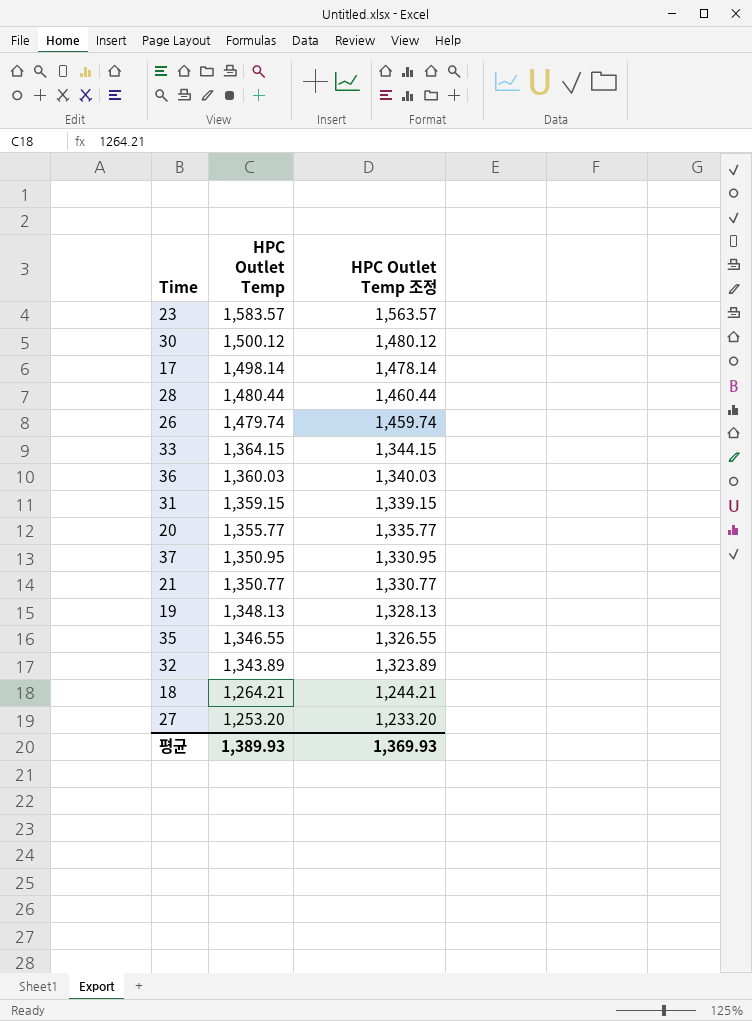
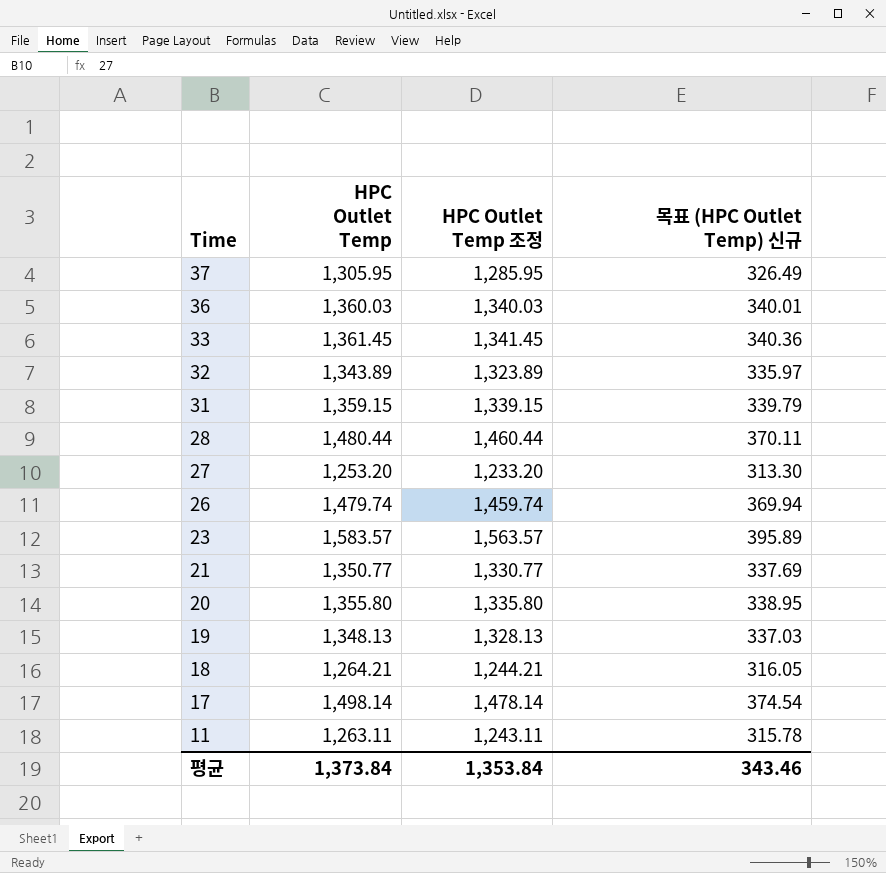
row order: HPC Outlet Temp descending -> Time descending
column 목표 (HPC Outlet Temp) 신규 | formula: none -> [HPC Outlet Temp] * 0.25
row 30: 1,500.12 | 1,480.12 -> none
row 35: 1,346.55 | 1,326.55 -> none
37 | HPC Outlet Temp: 1,350.95 -> 1,305.95
37 | HPC Outlet Temp 조정: 1,330.95 -> 1,285.95
33 | HPC Outlet Temp: 1,364.15 -> 1,361.45
33 | HPC Outlet Temp 조정: 1,344.15 -> 1,341.45
20 | HPC Outlet Temp: 1,355.77 -> 1,355.80
20 | HPC Outlet Temp 조정: 1,335.77 -> 1,335.80
row 11: none -> 1,263.11 | 1,243.11 | 315.78
평균 | HPC Outlet Temp: 1,389.93 -> 1,373.84
평균 | HPC Outlet Temp 조정: 1,369.93 -> 1,353.84

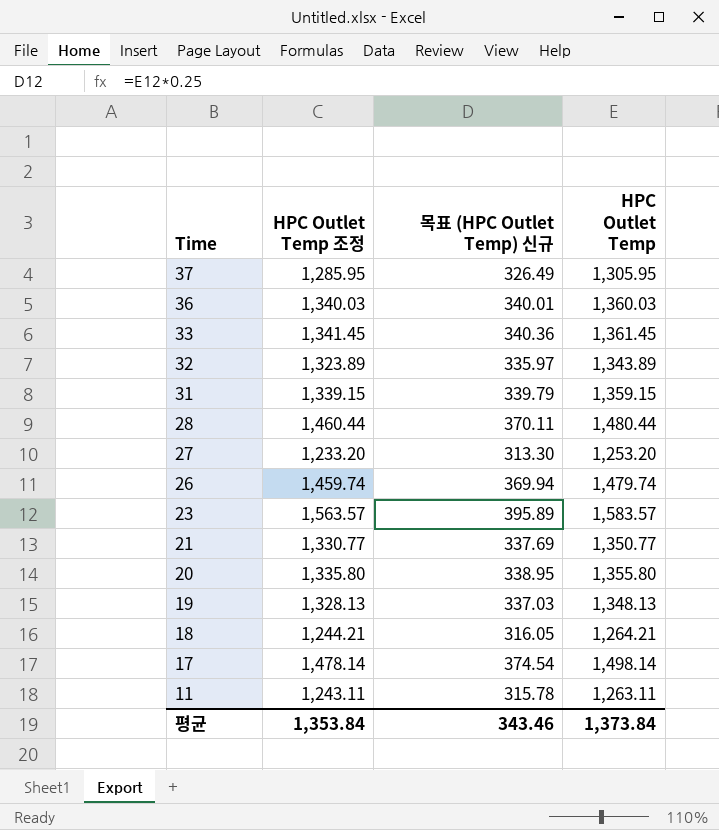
column HPC Outlet Temp | position: 2 -> 4

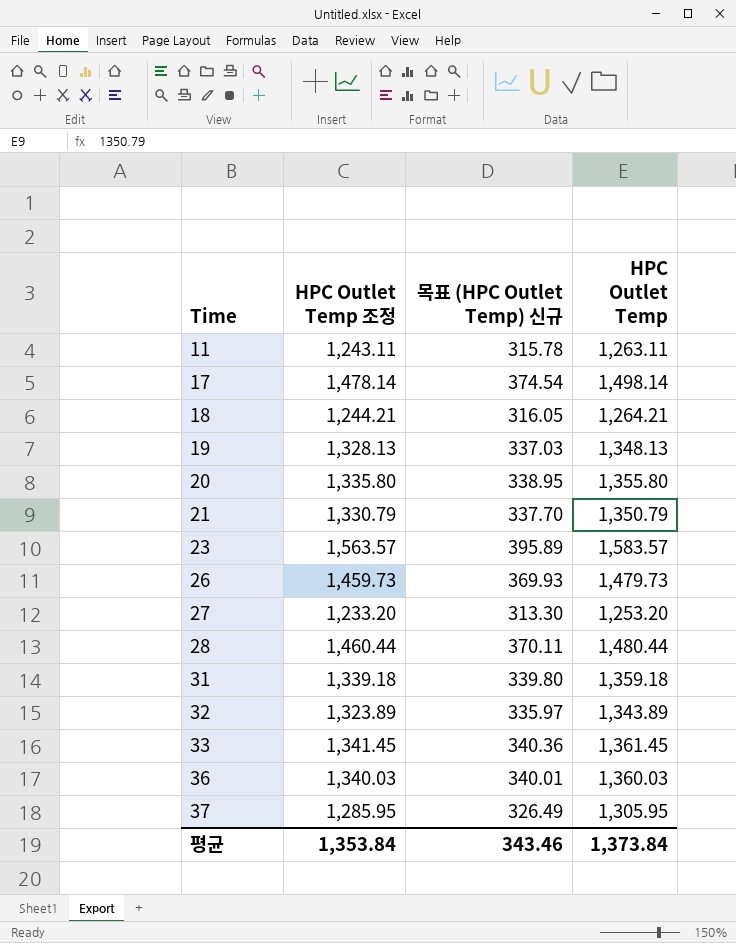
row order: Time descending -> Time ascending
21 | HPC Outlet Temp 조정: 1,330.77 -> 1,330.79
21 | 목표 (HPC Outlet Temp) 신규: 337.69 -> 337.70
21 | HPC Outlet Temp: 1,350.77 -> 1,350.79
26 | HPC Outlet Temp 조정: 1,459.74 -> 1,459.73
26 | 목표 (HPC Outlet Temp) 신규: 369.94 -> 369.93
26 | HPC Outlet Temp: 1,479.74 -> 1,479.73
31 | HPC Outlet Temp 조정: 1,339.15 -> 1,339.18
31 | 목표 (HPC Outlet Temp) 신규: 339.79 -> 339.80
31 | HPC Outlet Temp: 1,359.15 -> 1,359.18

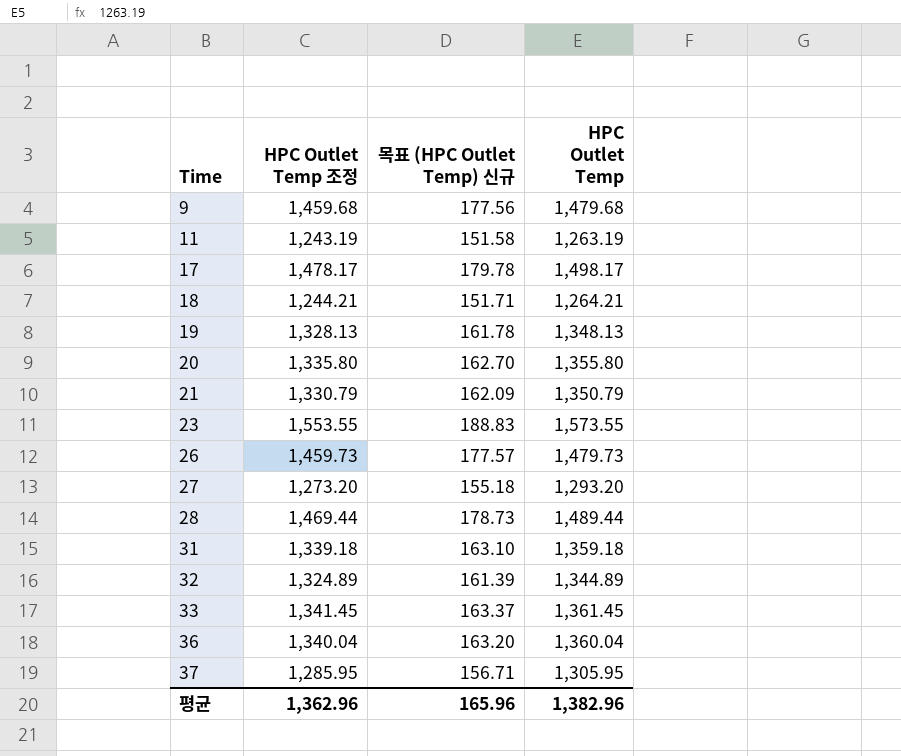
column 목표 (HPC Outlet Temp) 신규 | formula: [HPC Outlet Temp] * 0.25 -> [HPC Outlet Temp] * 0.12
row 9: none -> 1,459.68 | 177.56 | 1,479.68
11 | HPC Outlet Temp 조정: 1,243.11 -> 1,243.19
11 | HPC Outlet Temp: 1,263.11 -> 1,263.19
17 | HPC Outlet Temp 조정: 1,478.14 -> 1,478.17
17 | HPC Outlet Temp: 1,498.14 -> 1,498.17
23 | HPC Outlet Temp 조정: 1,563.57 -> 1,553.55
23 | HPC Outlet Temp: 1,583.57 -> 1,573.55
27 | HPC Outlet Temp 조정: 1,233.20 -> 1,273.20
27 | HPC Outlet Temp: 1,253.20 -> 1,293.20
28 | HPC Outlet Temp 조정: 1,460.44 -> 1,469.44
28 | HPC Outlet Temp: 1,480.44 -> 1,489.44
32 | HPC Outlet Temp 조정: 1,323.89 -> 1,324.89
32 | HPC Outlet Temp: 1,343.89 -> 1,344.89
36 | HPC Outlet Temp 조정: 1,340.03 -> 1,340.04
36 | HPC Outlet Temp: 1,360.03 -> 1,360.04
평균 | HPC Outlet Temp 조정: 1,353.84 -> 1,362.96
평균 | 목표 (HPC Outlet Temp) 신규: 343.46 -> 165.96
평균 | HPC Outlet Temp: 1,373.84 -> 1,382.96

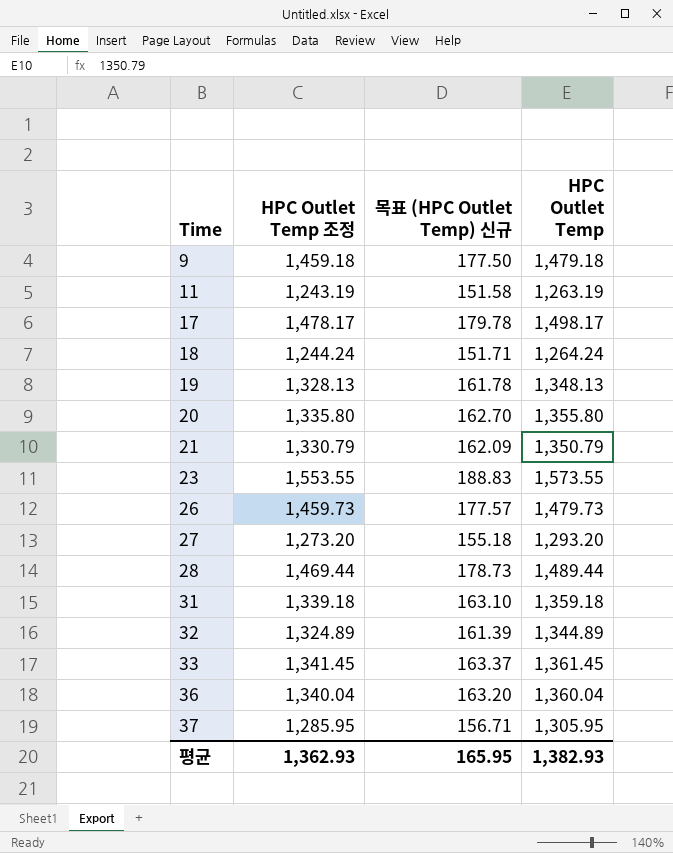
9 | HPC Outlet Temp 조정: 1,459.68 -> 1,459.18
9 | 목표 (HPC Outlet Temp) 신규: 177.56 -> 177.50
9 | HPC Outlet Temp: 1,479.68 -> 1,479.18
18 | HPC Outlet Temp 조정: 1,244.21 -> 1,244.24
18 | HPC Outlet Temp: 1,264.21 -> 1,264.24
평균 | HPC Outlet Temp 조정: 1,362.96 -> 1,362.93
평균 | 목표 (HPC Outlet Temp) 신규: 165.96 -> 165.95
평균 | HPC Outlet Temp: 1,382.96 -> 1,382.93

